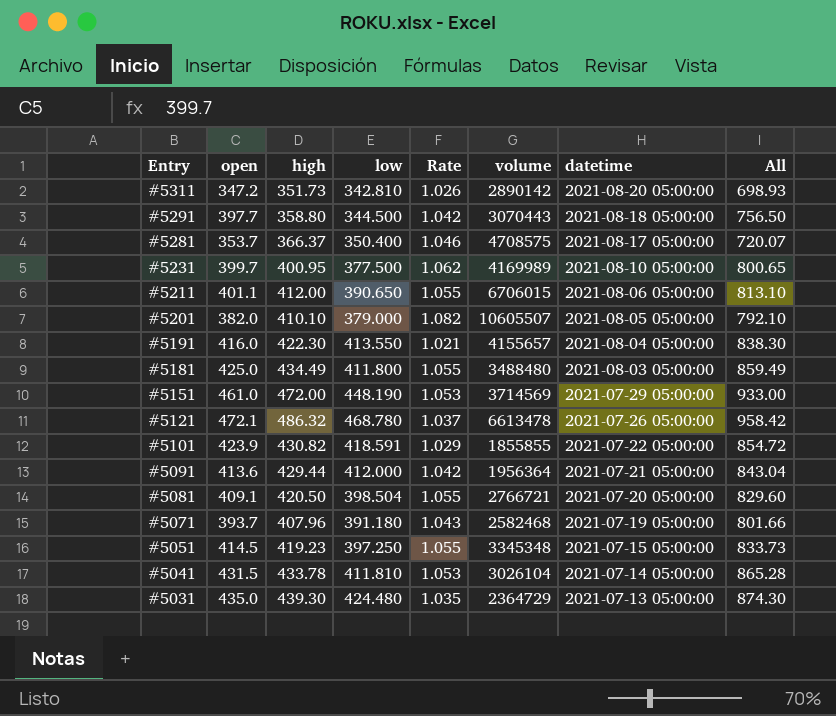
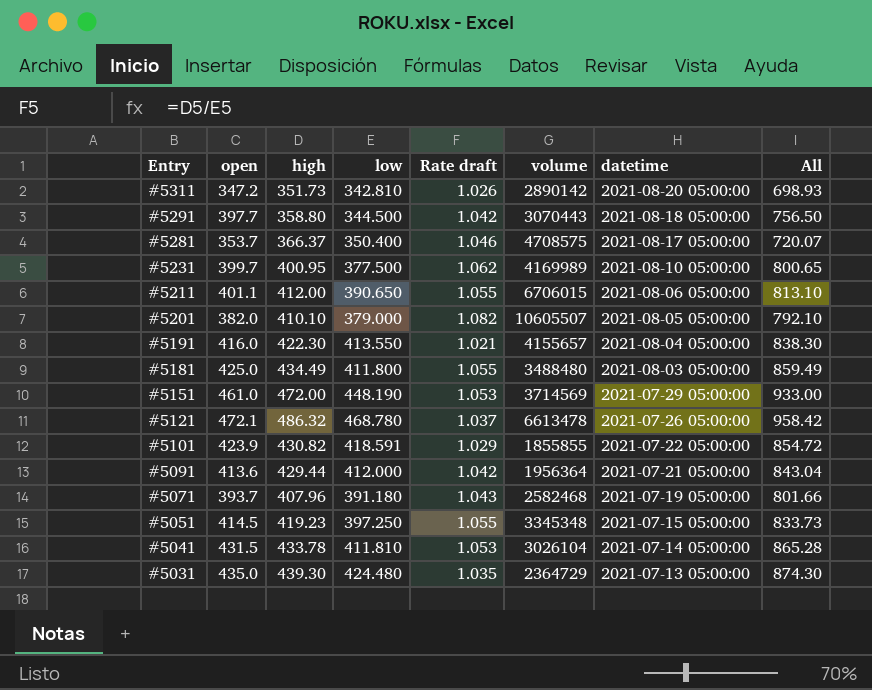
column name: Rate -> Rate draft
row #5081: 409.1 | 420.50 | 398.504 | 1.055 | 2766721 | 2021-07-20 05:00:00 | 829.60 -> none

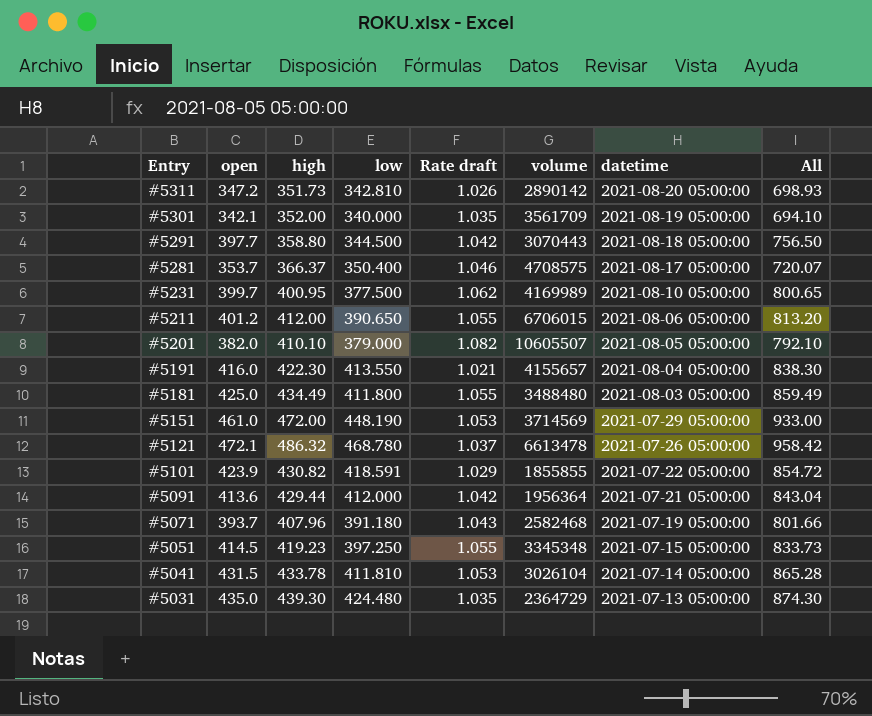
row #5301: none -> 342.1 | 352.00 | 340.000 | 1.035 | 3561709 | 2021-08-19 05:00:00 | 694.10
#5211 | open: 401.1 -> 401.2
#5211 | All: 813.10 -> 813.20

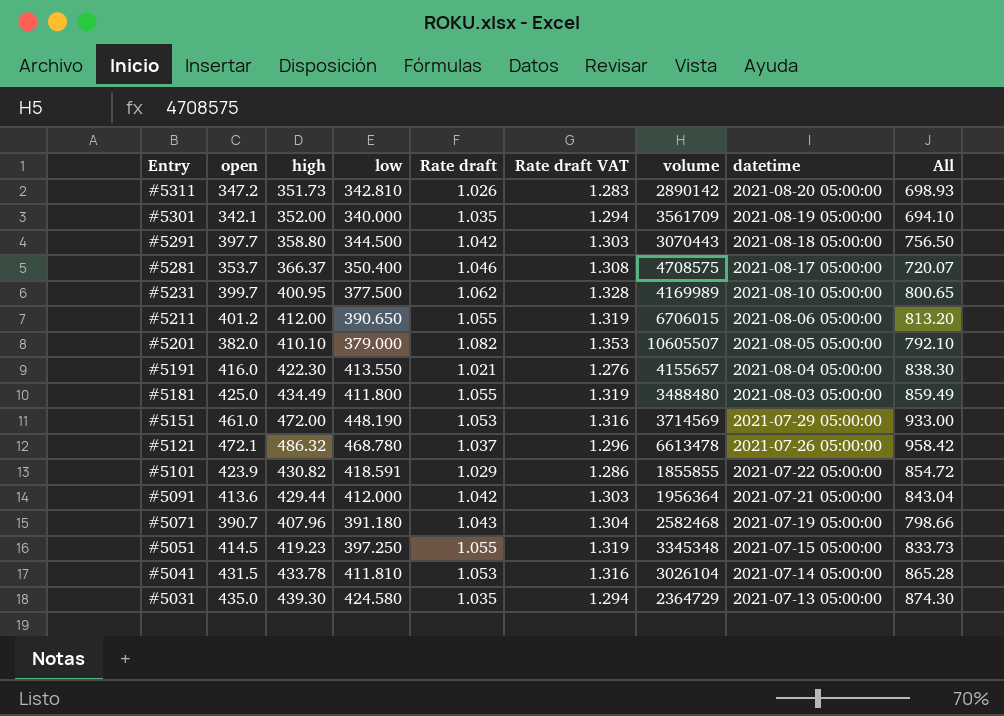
column Rate draft VAT | formula: none -> [Rate draft] * 1.25
#5071 | open: 393.7 -> 390.7
#5071 | All: 801.66 -> 798.66
#5031 | low: 424.480 -> 424.580

